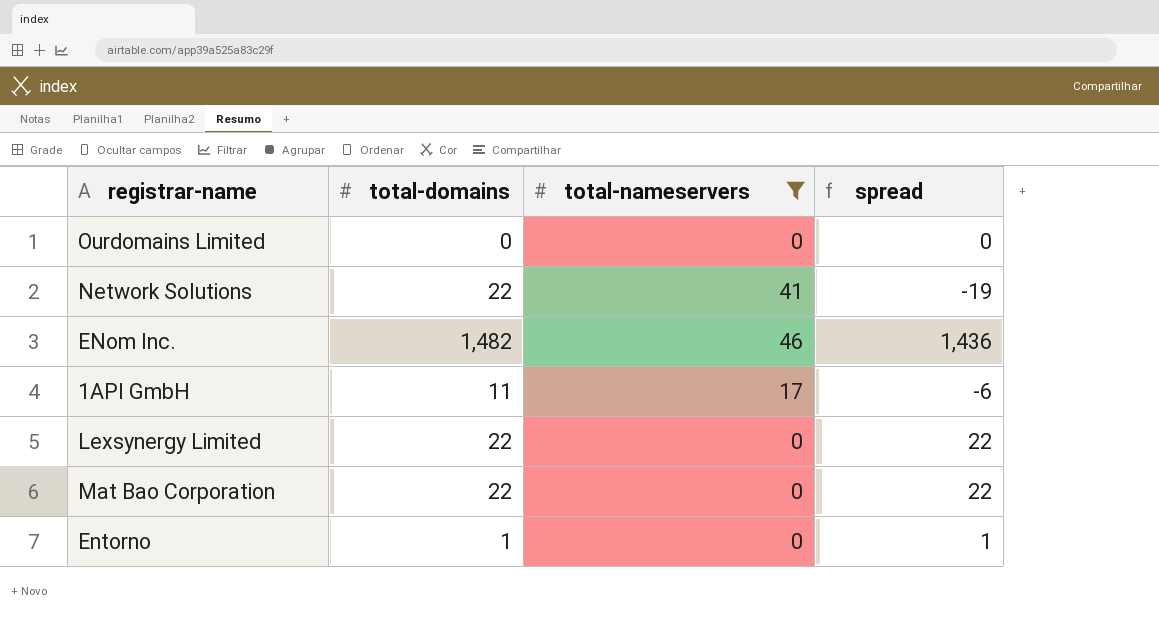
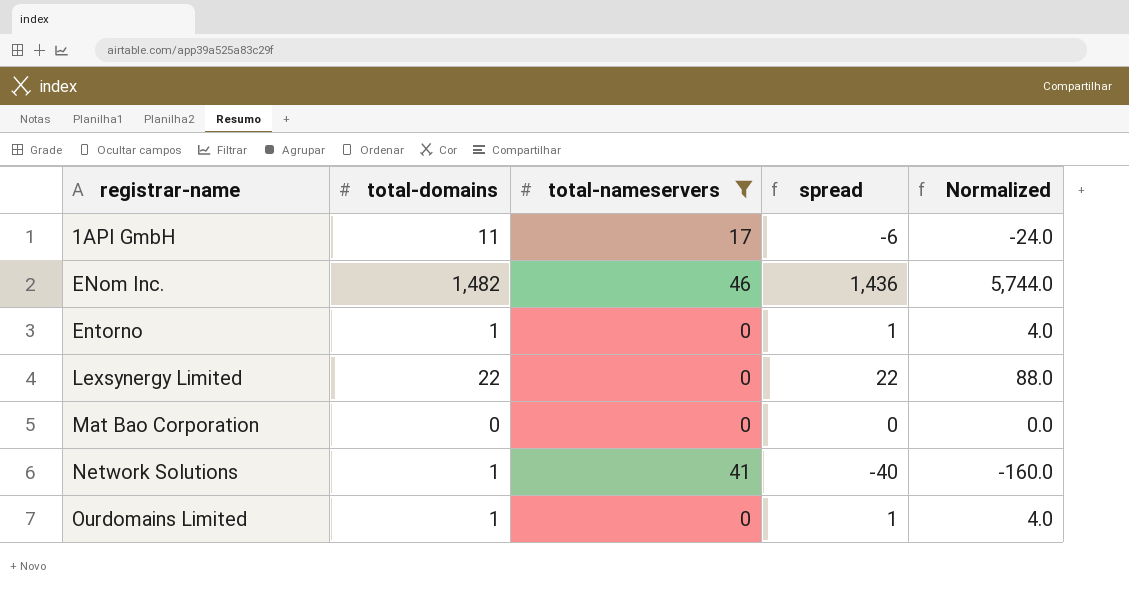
row order: none -> registrar-name ascending
column Normalized | formula: none -> [spread] * 4
Mat Bao Corporation | total-domains: 22 -> 0
Mat Bao Corporation | spread: 22 -> 0
Network Solutions | total-domains: 22 -> 1
Network Solutions | spread: -19 -> -40
Ourdomains Limited | total-domains: 0 -> 1
Ourdomains Limited | spread: 0 -> 1

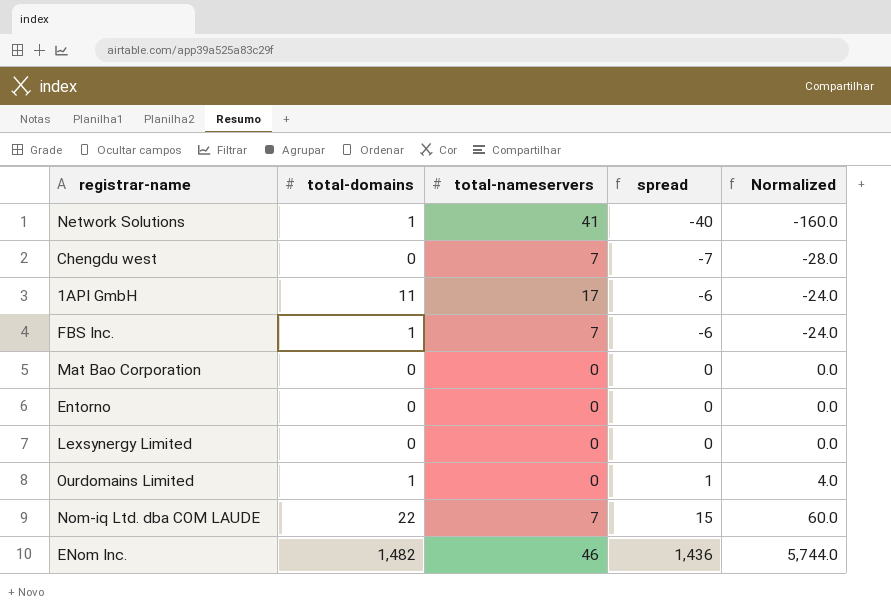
filter: total-nameservers != 7 -> none
row order: registrar-name ascending -> spread ascending
Entorno | total-domains: 1 -> 0
Entorno | spread: 1 -> 0
Entorno | Normalized: 4.0 -> 0.0
Lexsynergy Limited | total-domains: 22 -> 0
Lexsynergy Limited | spread: 22 -> 0
Lexsynergy Limited | Normalized: 88.0 -> 0.0

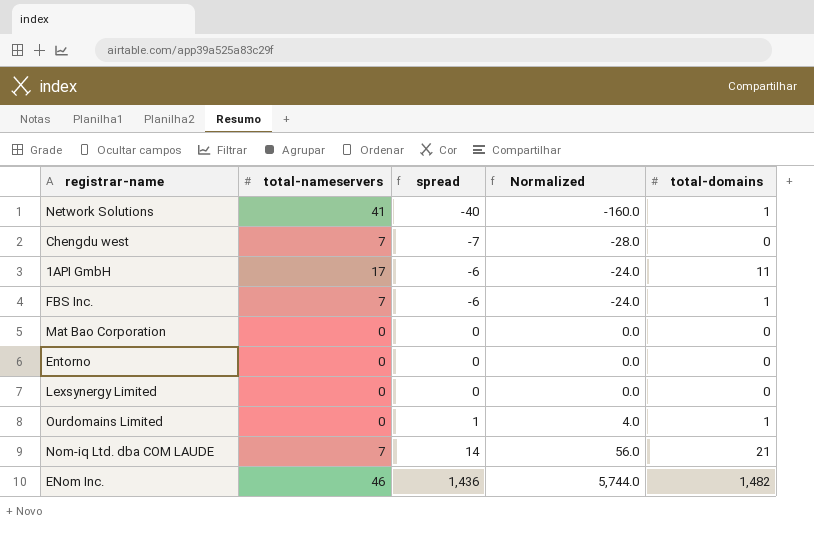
column total-domains | position: 2 -> 5
Nom-iq Ltd. dba COM LAUDE | spread: 15 -> 14
Nom-iq Ltd. dba COM LAUDE | Normalized: 60.0 -> 56.0
Nom-iq Ltd. dba COM LAUDE | total-domains: 22 -> 21

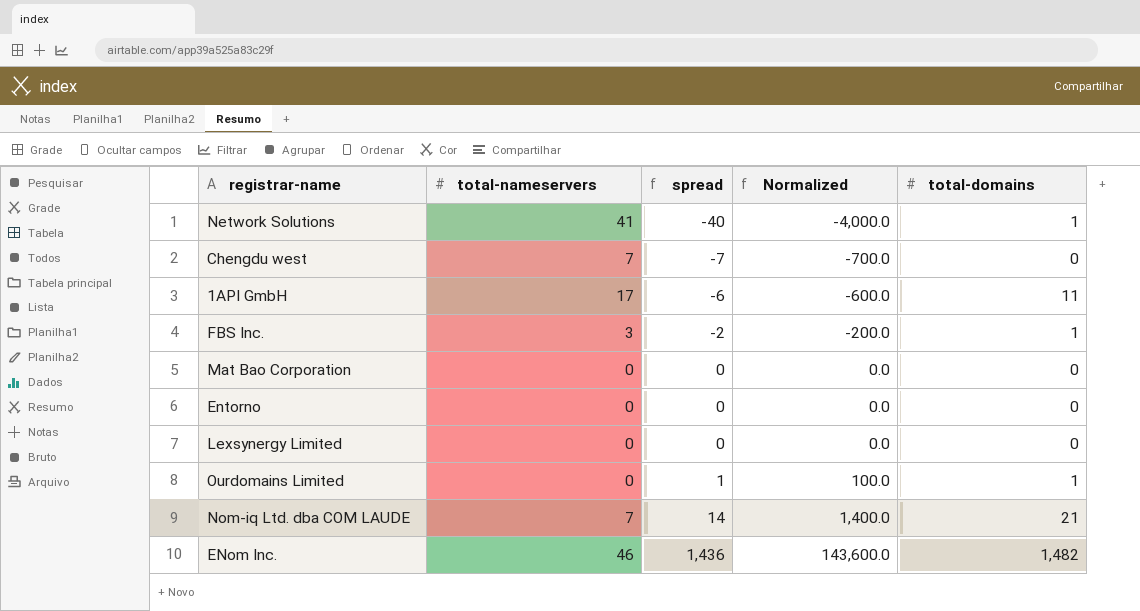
column Normalized | formula: [spread] * 4 -> [spread] * 100
FBS Inc. | total-nameservers: 7 -> 3
FBS Inc. | spread: -6 -> -2

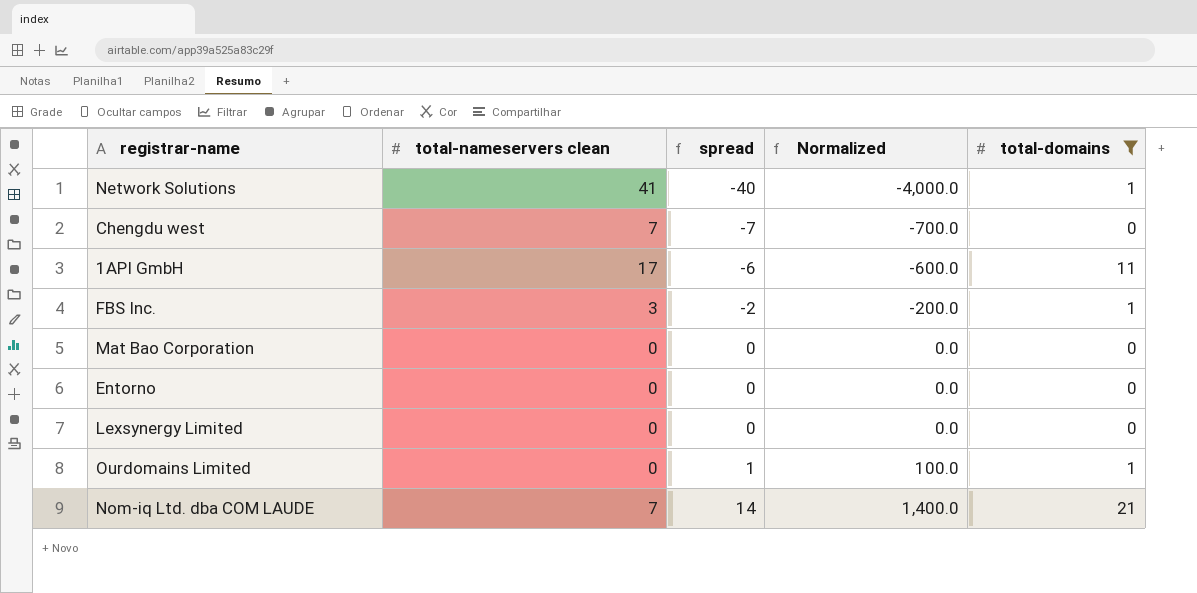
filter: none -> total-domains != 1,482
column name: total-nameservers -> total-nameservers clean

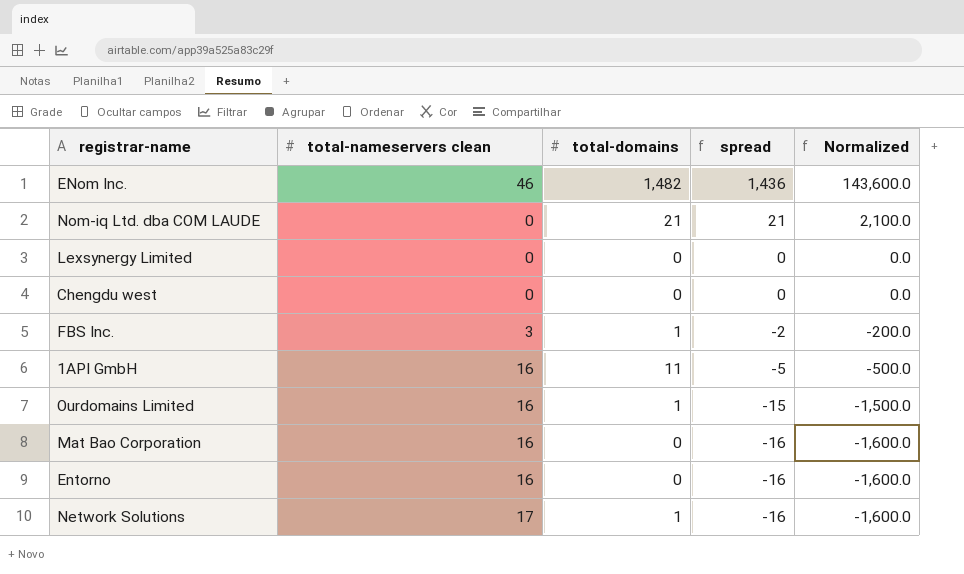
filter: total-domains != 1,482 -> none
row order: spread ascending -> spread descending
column total-domains | position: 5 -> 3
Nom-iq Ltd. dba COM LAUDE | total-nameservers clean: 7 -> 0
Nom-iq Ltd. dba COM LAUDE | spread: 14 -> 21
Nom-iq Ltd. dba COM LAUDE | Normalized: 1,400.0 -> 2,100.0
Chengdu west | total-nameservers clean: 7 -> 0
Chengdu west | spread: -7 -> 0
Chengdu west | Normalized: -700.0 -> 0.0
1API GmbH | total-nameservers clean: 17 -> 16
1API GmbH | spread: -6 -> -5
1API GmbH | Normalized: -600.0 -> -500.0
Ourdomains Limited | total-nameservers clean: 0 -> 16
Ourdomains Limited | spread: 1 -> -15
Ourdomains Limited | Normalized: 100.0 -> -1,500.0
Mat Bao Corporation | total-nameservers clean: 0 -> 16
Mat Bao Corporation | spread: 0 -> -16
Mat Bao Corporation | Normalized: 0.0 -> -1,600.0
Entorno | total-nameservers clean: 0 -> 16
Entorno | spread: 0 -> -16
Entorno | Normalized: 0.0 -> -1,600.0
Network Solutions | total-nameservers clean: 41 -> 17
Network Solutions | spread: -40 -> -16
Network Solutions | Normalized: -4,000.0 -> -1,600.0

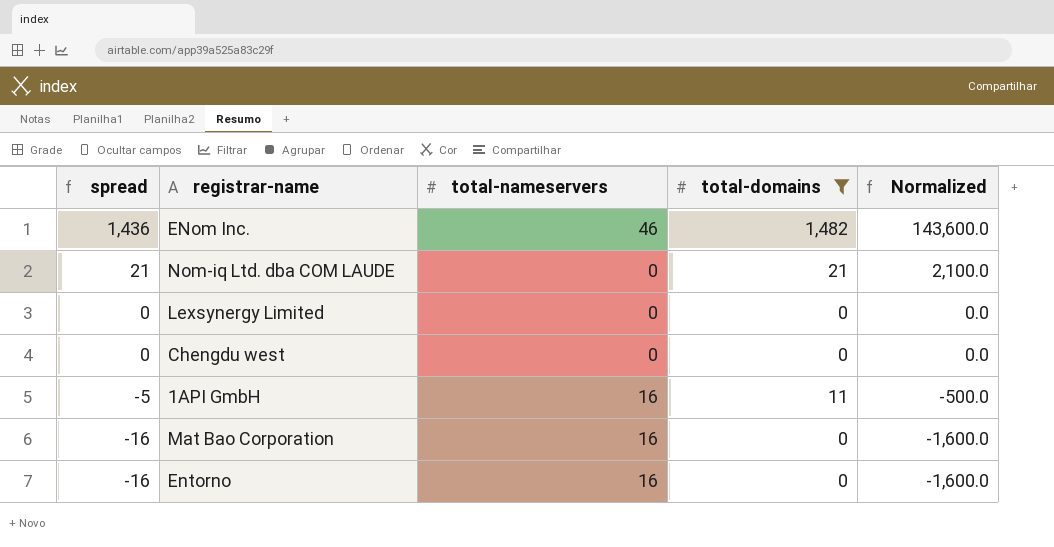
filter: none -> total-domains != 1
column spread | position: 4 -> 1
column name: total-nameservers clean -> total-nameservers

